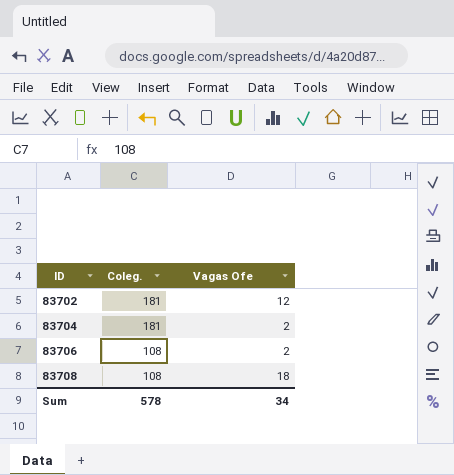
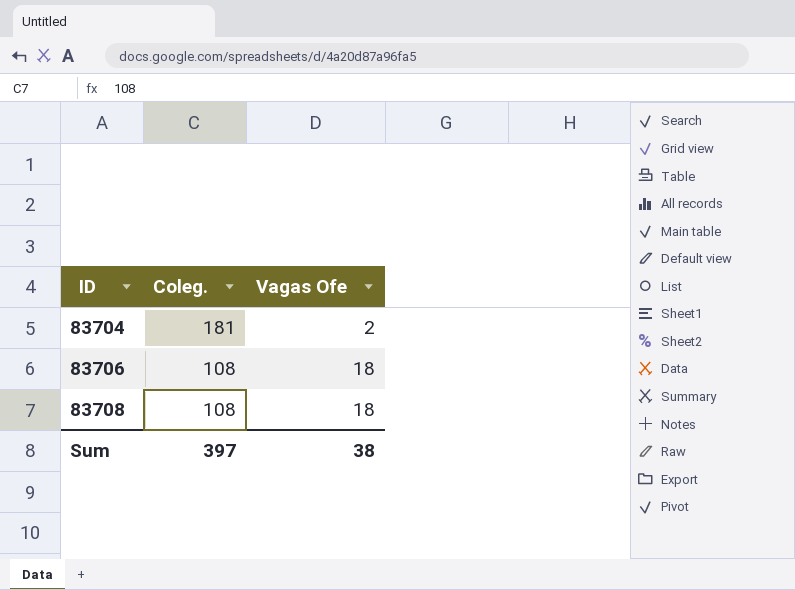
row 83702: 181 | 12 -> none
83706 | Vagas Ofe: 2 -> 18
Sum | Coleg.: 578 -> 397
Sum | Vagas Ofe: 34 -> 38

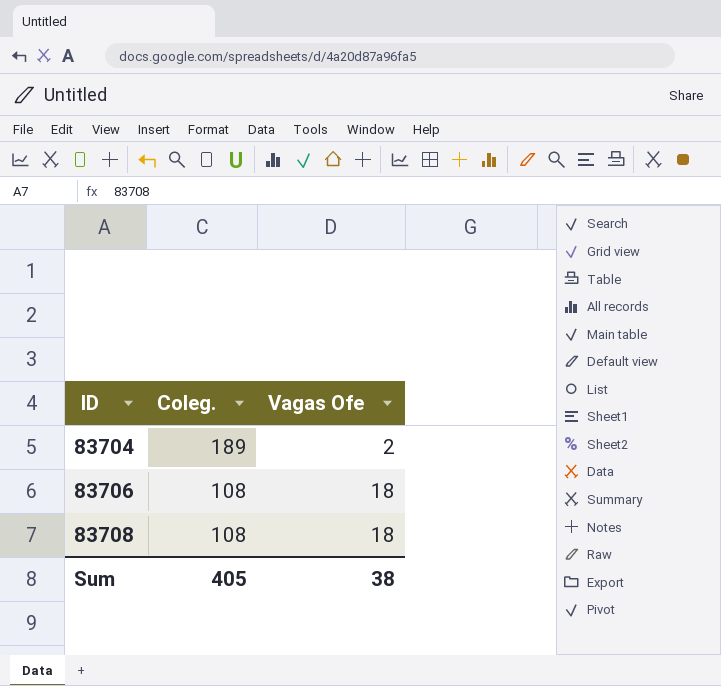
83704 | Coleg.: 181 -> 189
Sum | Coleg.: 397 -> 405

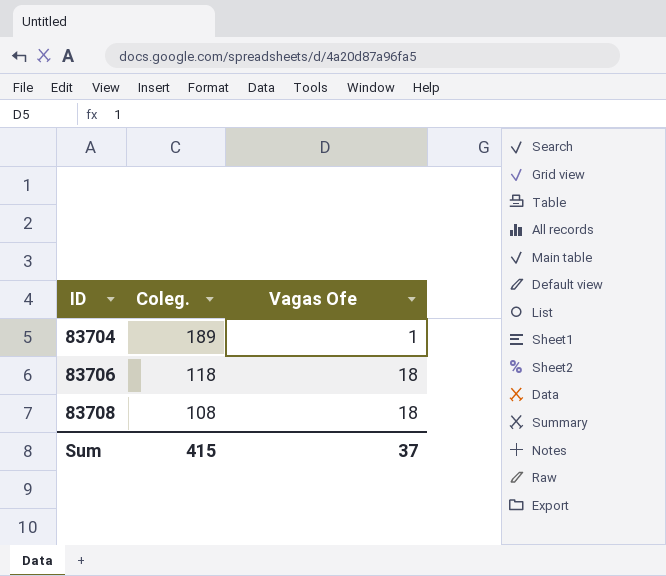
83704 | Vagas Ofe: 2 -> 1
83706 | Coleg.: 108 -> 118
Sum | Coleg.: 405 -> 415
Sum | Vagas Ofe: 38 -> 37

